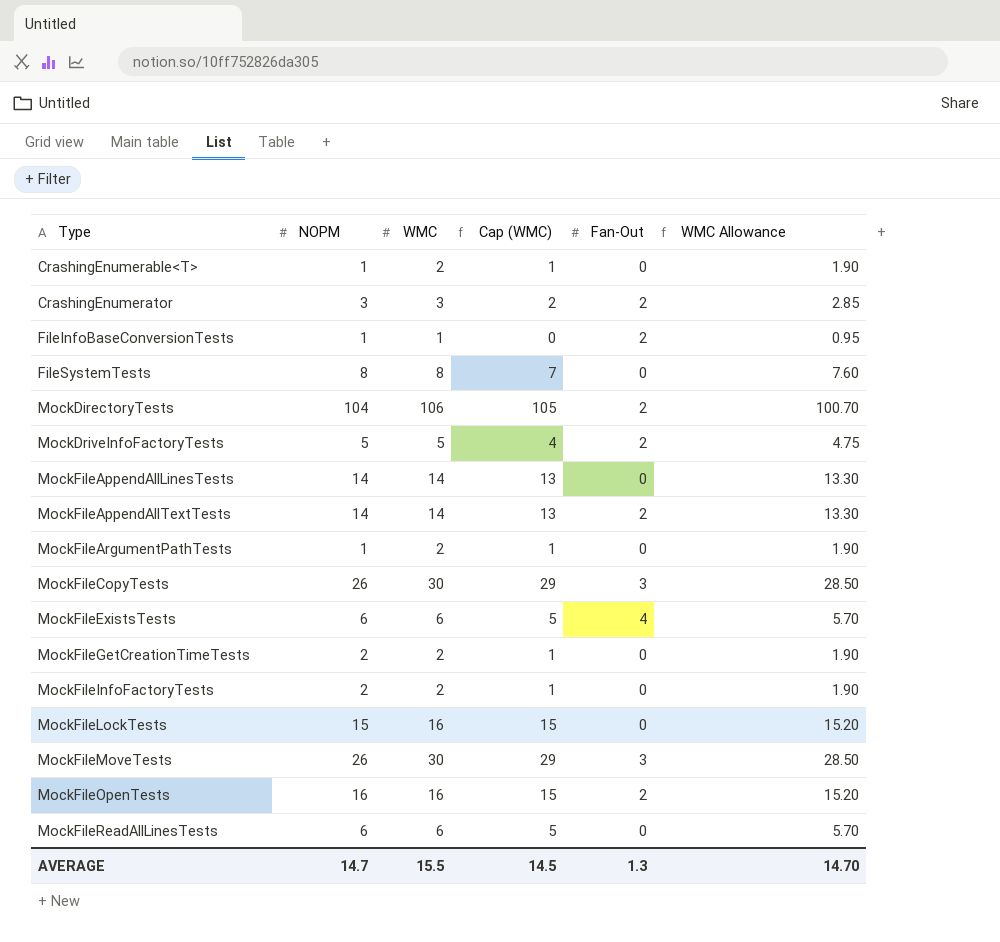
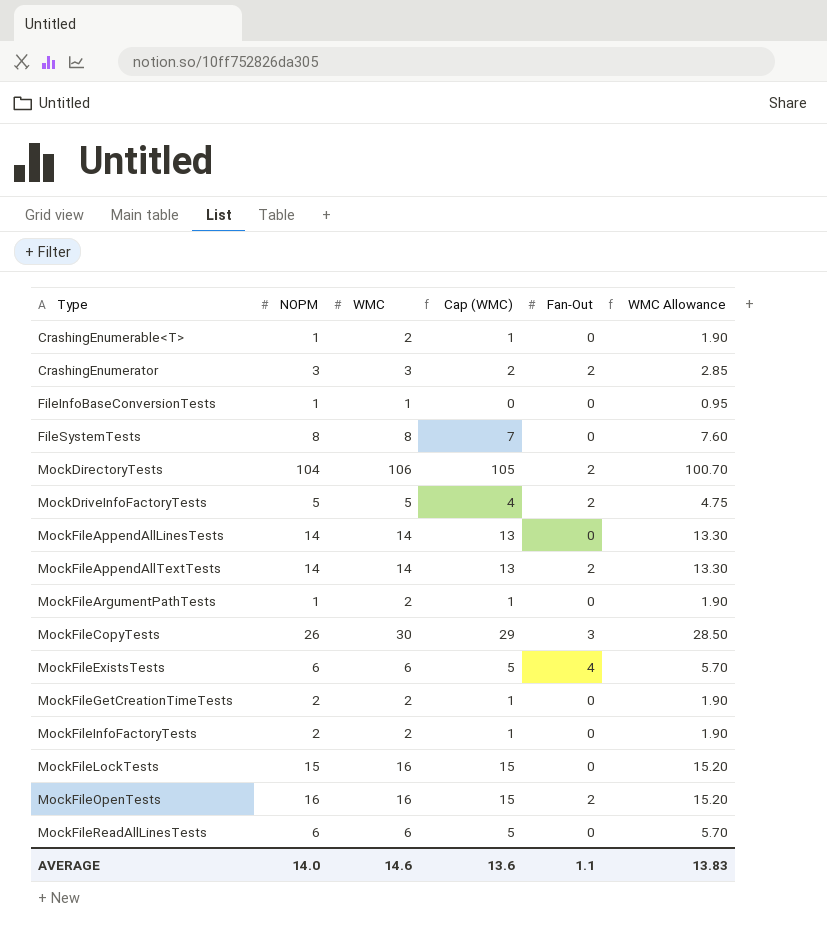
row MockFileMoveTests: 26 | 30 | 29 | 3 | 28.50 -> none
FileInfoBaseConversionTests | Fan-Out: 2 -> 0
AVERAGE | NOPM: 14.7 -> 14.0
AVERAGE | WMC: 15.5 -> 14.6
AVERAGE | Cap (WMC): 14.5 -> 13.6
AVERAGE | Fan-Out: 1.3 -> 1.1
AVERAGE | WMC Allowance: 14.70 -> 13.83

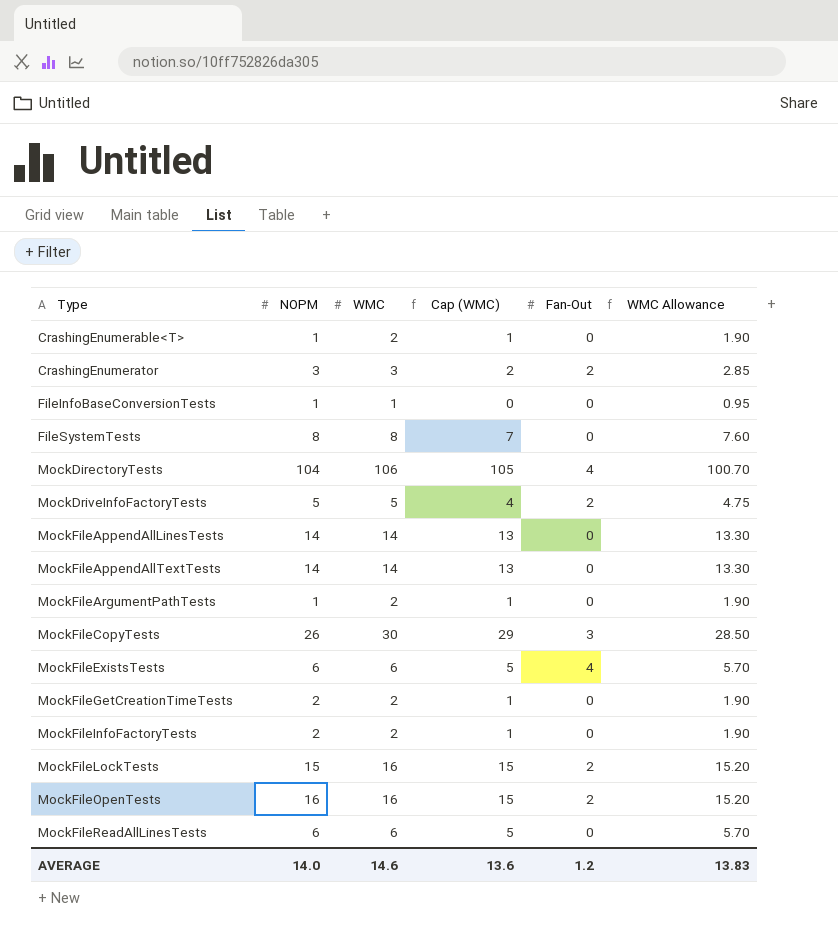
MockDirectoryTests | Fan-Out: 2 -> 4
MockFileAppendAllTextTests | Fan-Out: 2 -> 0
MockFileLockTests | Fan-Out: 0 -> 2
AVERAGE | Fan-Out: 1.1 -> 1.2

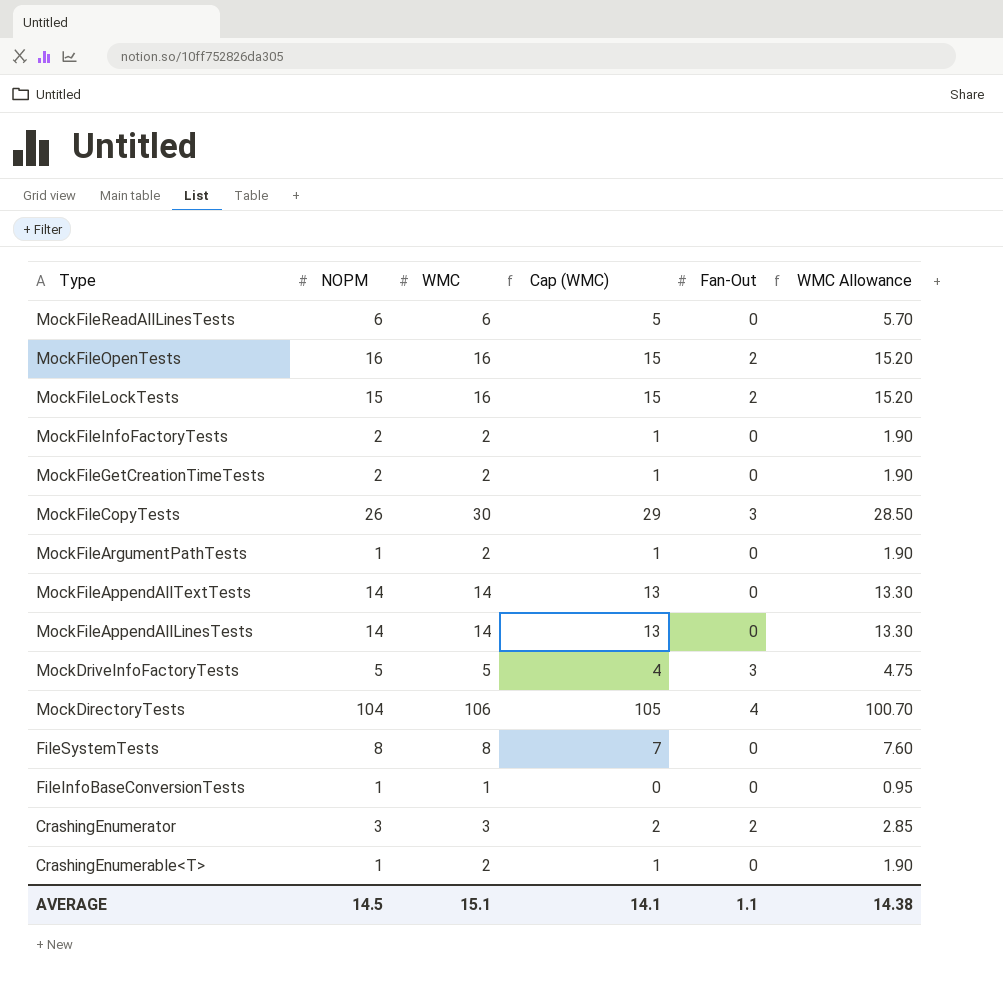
row order: Type ascending -> Type descending
row MockFileExistsTests: 6 | 6 | 5 | 4 | 5.70 -> none
MockDriveInfoFactoryTests | Fan-Out: 2 -> 3
AVERAGE | NOPM: 14.0 -> 14.5
AVERAGE | WMC: 14.6 -> 15.1
AVERAGE | Cap (WMC): 13.6 -> 14.1
AVERAGE | Fan-Out: 1.2 -> 1.1
AVERAGE | WMC Allowance: 13.83 -> 14.38

